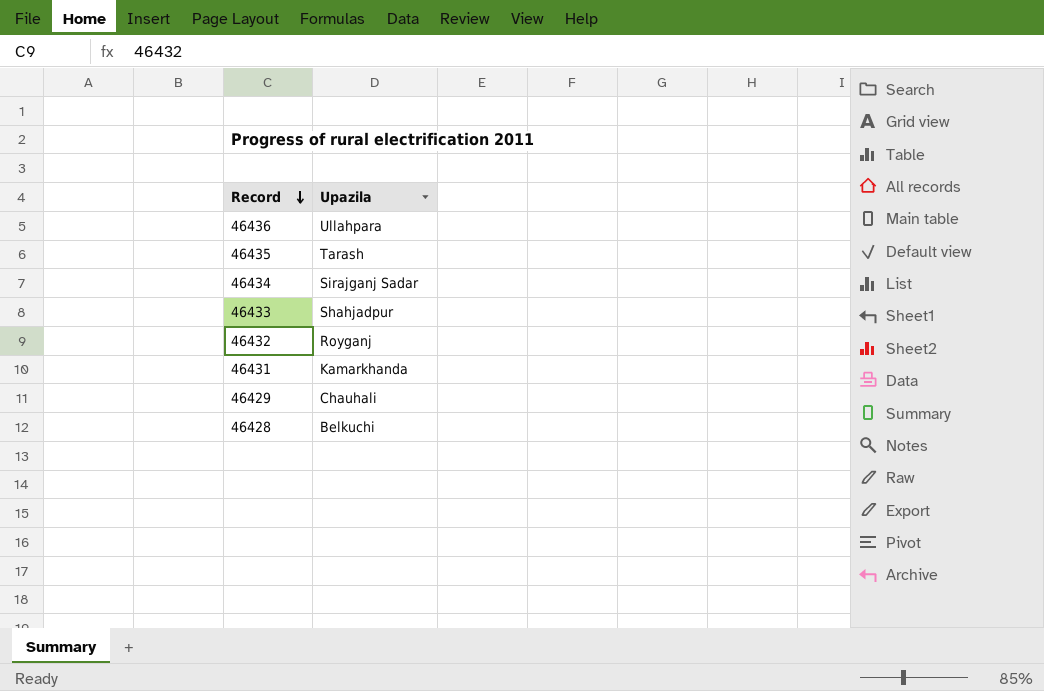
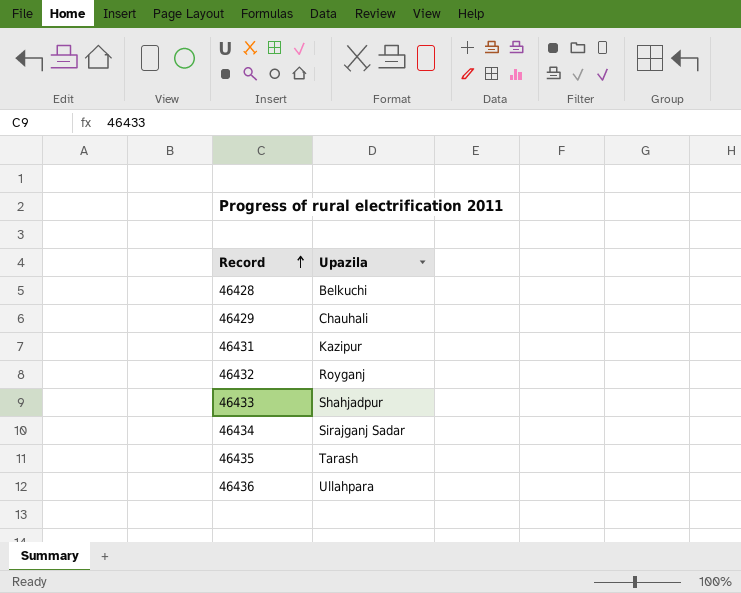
row order: Record descending -> Record ascending
46431 | Upazila: Kamarkhanda -> Kazipur

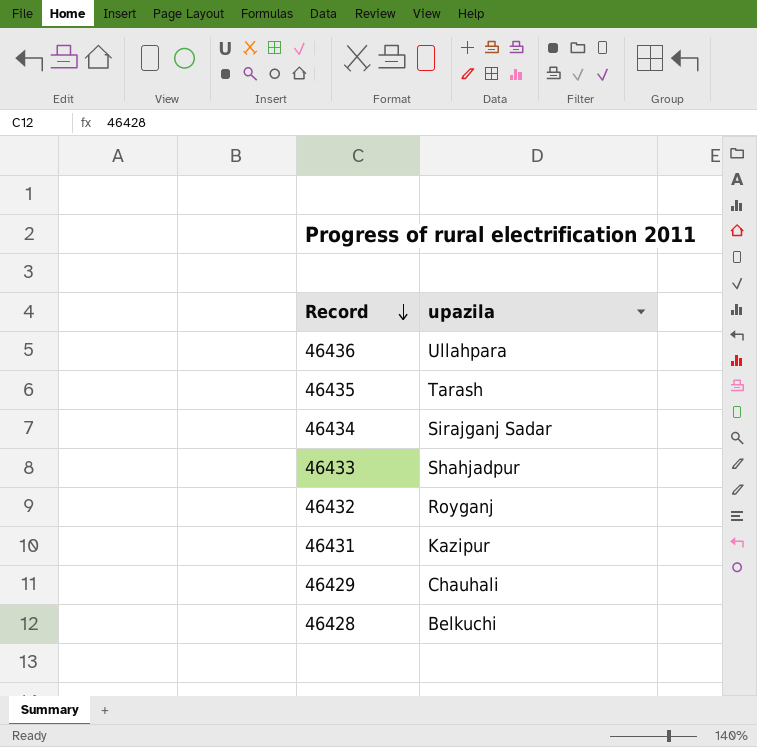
row order: Record ascending -> Record descending
column name: Upazila -> upazila

